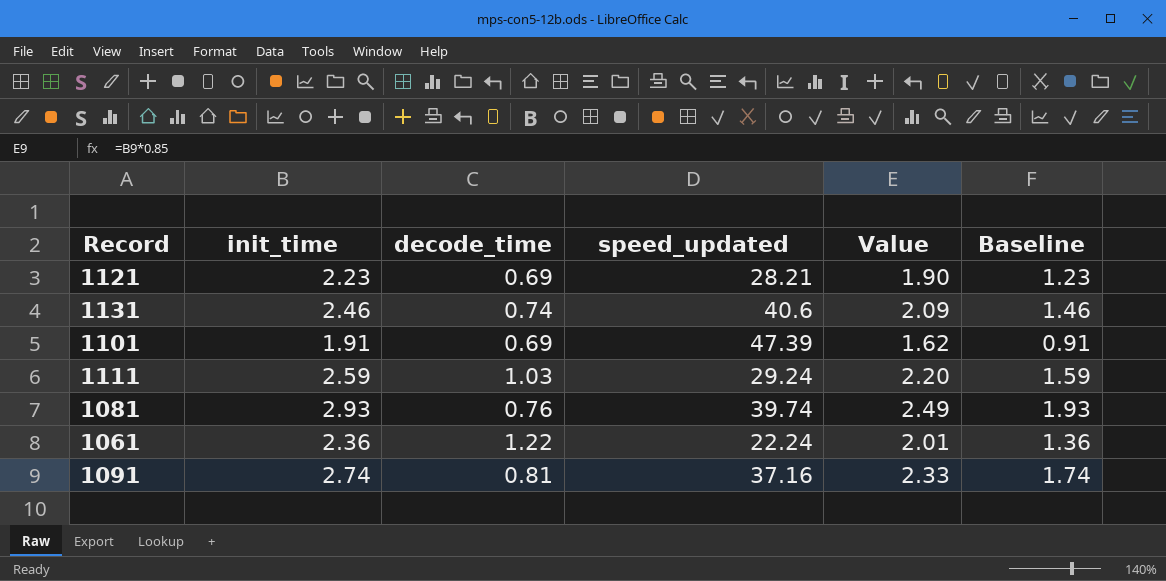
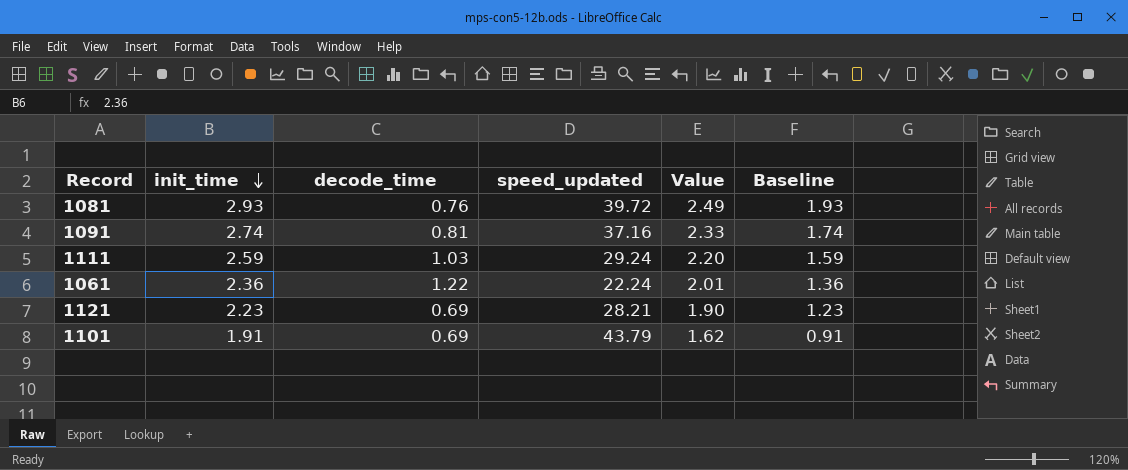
row order: none -> init_time descending
row 1131: 2.46 | 0.74 | 40.6 | 2.09 | 1.46 -> none
1081 | speed_updated: 39.74 -> 39.72
1101 | speed_updated: 47.39 -> 43.79

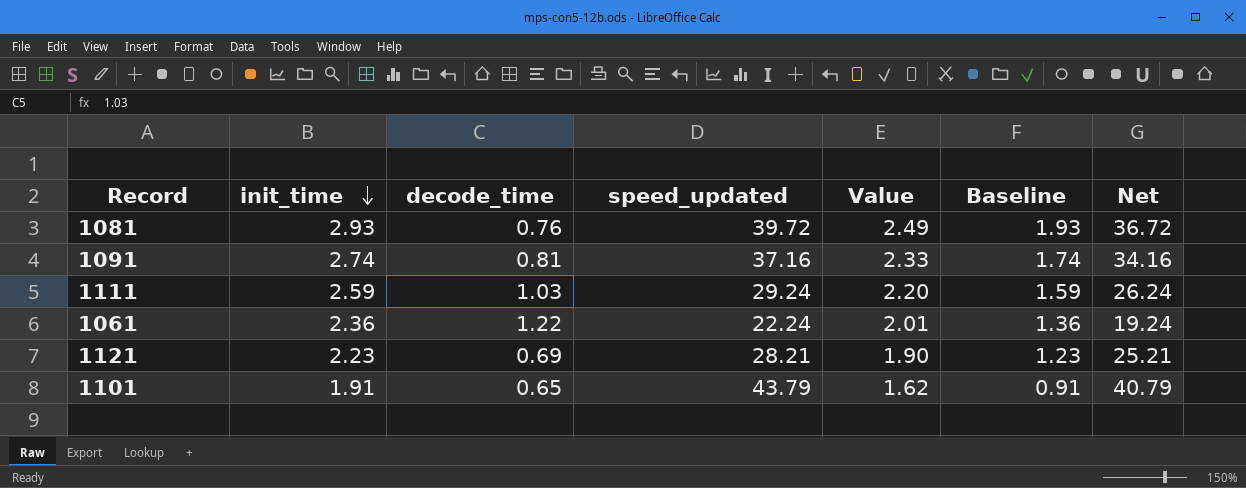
column Net | formula: none -> [speed_updated] - 3
1101 | decode_time: 0.69 -> 0.65

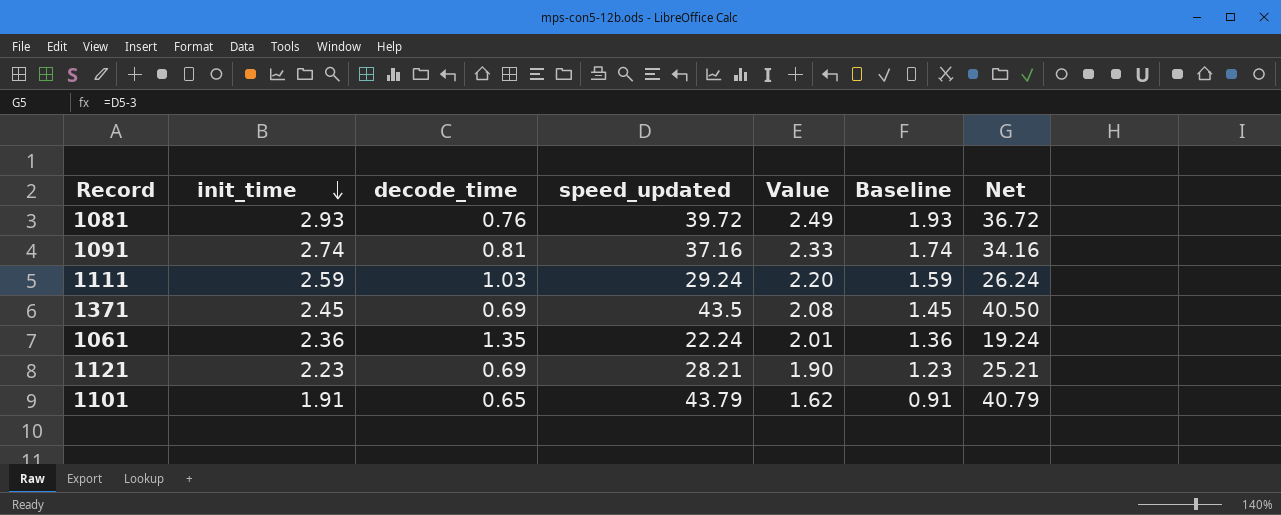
row 1371: none -> 2.45 | 0.69 | 43.5 | 2.08 | 1.45 | 40.50
1061 | decode_time: 1.22 -> 1.35

